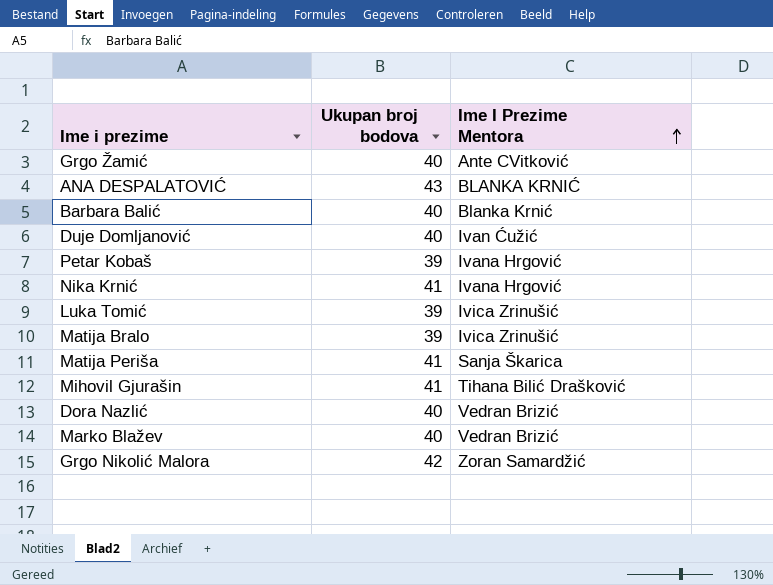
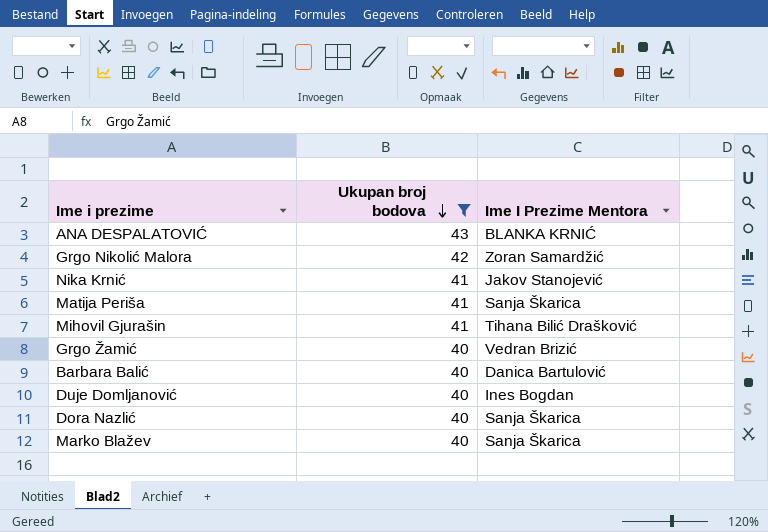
filter: none -> Ukupan broj bodova != 39
row order: Ime I Prezime Mentora ascending -> Ukupan broj bodova descending
Nika Krnić | Ime I Prezime Mentora: Ivana Hrgović -> Jakov Stanojević
Grgo Žamić | Ime I Prezime Mentora: Ante CVitković -> Vedran Brizić
Barbara Balić | Ime I Prezime Mentora: Blanka Krnić -> Danica Bartulović
Duje Domljanović | Ime I Prezime Mentora: Ivan Ćužić -> Ines Bogdan
Dora Nazlić | Ime I Prezime Mentora: Vedran Brizić -> Sanja Škarica
Marko Blažev | Ime I Prezime Mentora: Vedran Brizić -> Sanja Škarica

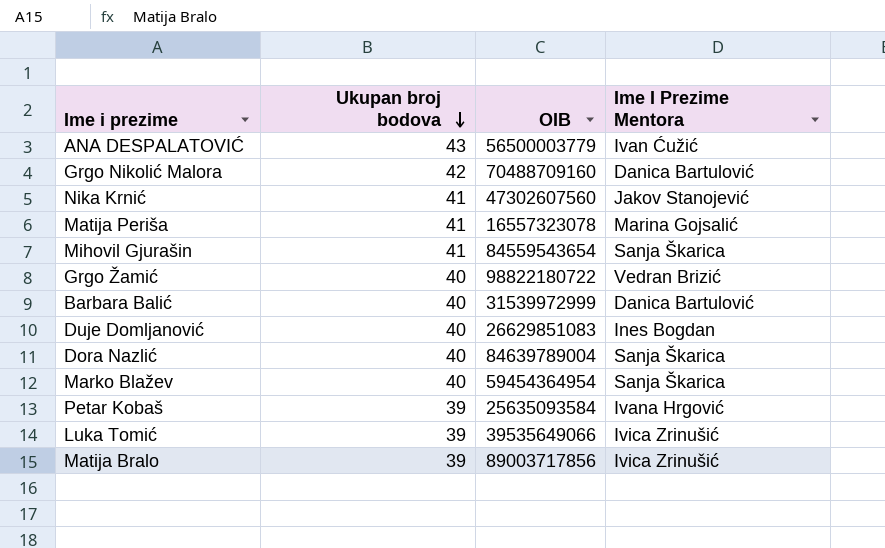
filter: Ukupan broj bodova != 39 -> none
column OIB | position: none -> 3
ANA DESPALATOVIĆ | Ime I Prezime Mentora: BLANKA KRNIĆ -> Ivan Ćužić
Grgo Nikolić Malora | Ime I Prezime Mentora: Zoran Samardžić -> Danica Bartulović
Matija Periša | Ime I Prezime Mentora: Sanja Škarica -> Marina Gojsalić
Mihovil Gjurašin | Ime I Prezime Mentora: Tihana Bilić Drašković -> Sanja Škarica

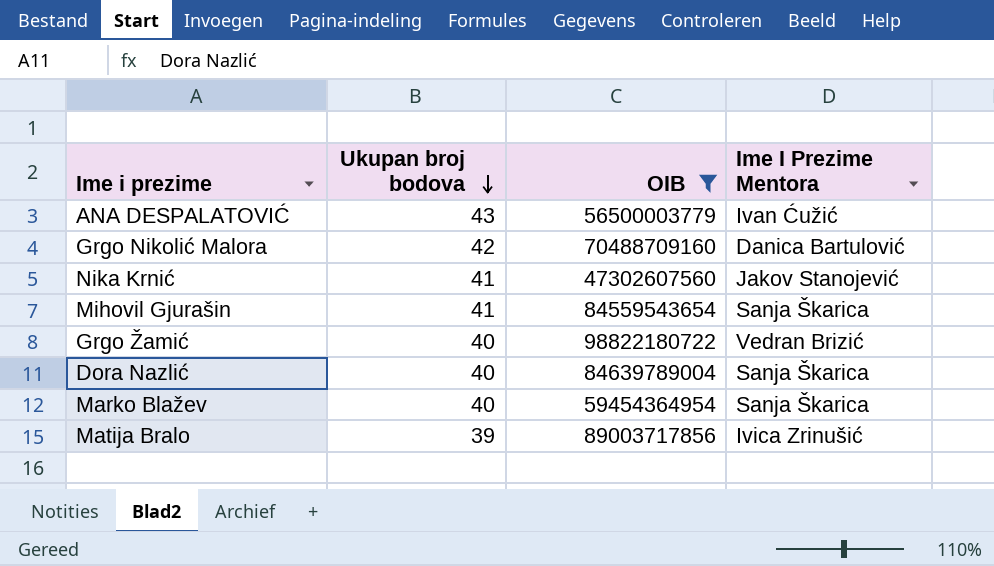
filter: none -> OIB >= 47302607560

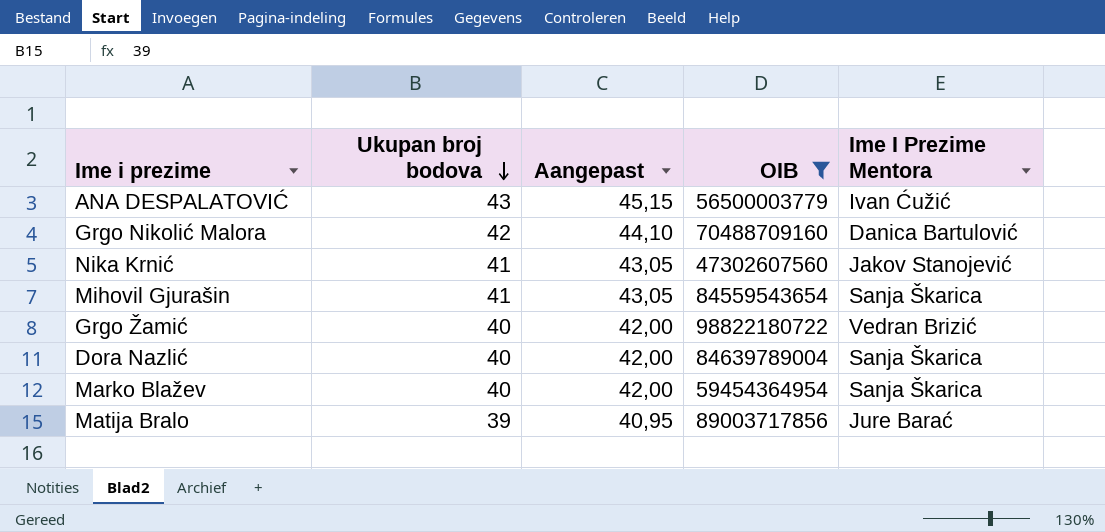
column Aangepast | formula: none -> [Ukupan broj bodova] * 1,05
Matija Bralo | Ime I Prezime Mentora: Ivica Zrinušić -> Jure Barać

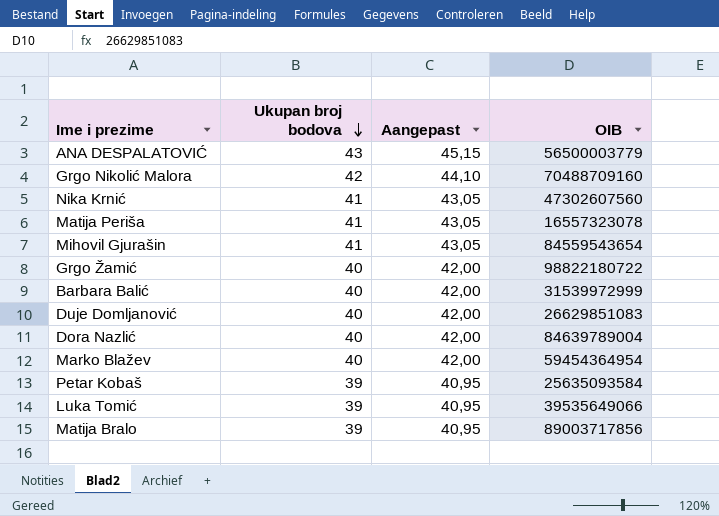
filter: OIB >= 47302607560 -> none
column Ime I Prezime Mentora | position: 5 -> none

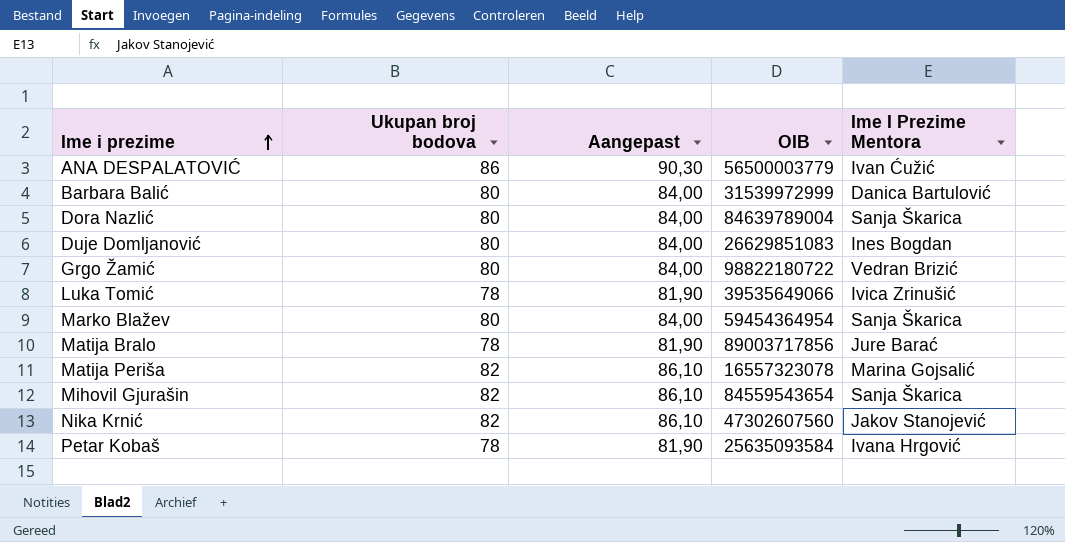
row order: Ukupan broj bodova descending -> Ime i prezime ascending
column Ime I Prezime Mentora | position: none -> 5
row Grgo Nikolić Malora: 42 | 44,10 | 70488709160 -> none
ANA DESPALATOVIĆ | Ukupan broj bodova: 43 -> 86
ANA DESPALATOVIĆ | Aangepast: 45,15 -> 90,30
Barbara Balić | Ukupan broj bodova: 40 -> 80
Barbara Balić | Aangepast: 42,00 -> 84,00
Dora Nazlić | Ukupan broj bodova: 40 -> 80
Dora Nazlić | Aangepast: 42,00 -> 84,00
Duje Domljanović | Ukupan broj bodova: 40 -> 80
Duje Domljanović | Aangepast: 42,00 -> 84,00
Grgo Žamić | Ukupan broj bodova: 40 -> 80
Grgo Žamić | Aangepast: 42,00 -> 84,00
Luka Tomić | Ukupan broj bodova: 39 -> 78
Luka Tomić | Aangepast: 40,95 -> 81,90
Marko Blažev | Ukupan broj bodova: 40 -> 80
Marko Blažev | Aangepast: 42,00 -> 84,00
Matija Bralo | Ukupan broj bodova: 39 -> 78
Matija Bralo | Aangepast: 40,95 -> 81,90
Matija Periša | Ukupan broj bodova: 41 -> 82
Matija Periša | Aangepast: 43,05 -> 86,10
Mihovil Gjurašin | Ukupan broj bodova: 41 -> 82
Mihovil Gjurašin | Aangepast: 43,05 -> 86,10
Nika Krnić | Ukupan broj bodova: 41 -> 82
Nika Krnić | Aangepast: 43,05 -> 86,10
Petar Kobaš | Ukupan broj bodova: 39 -> 78
Petar Kobaš | Aangepast: 40,95 -> 81,90

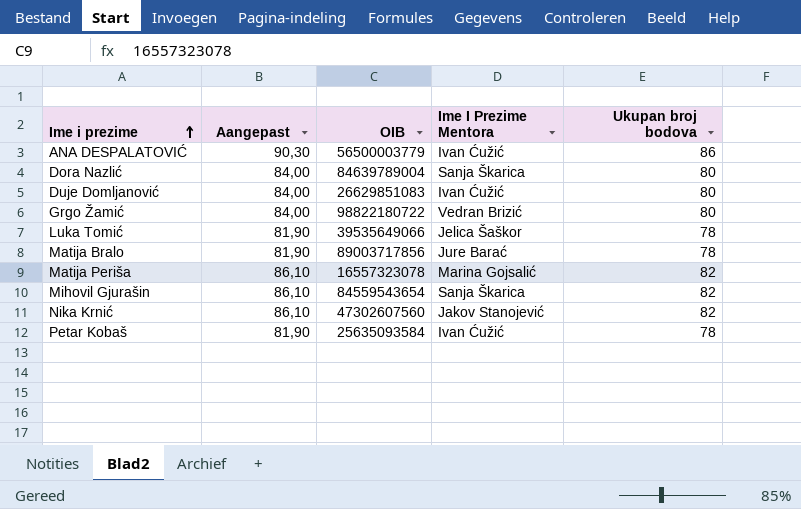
column Ukupan broj bodova | position: 2 -> 5
row Barbara Balić: 80 | 84,00 | 31539972999 | Danica Bartulović -> none
row Marko Blažev: 80 | 84,00 | 59454364954 | Sanja Škarica -> none
Duje Domljanović | Ime I Prezime Mentora: Ines Bogdan -> Ivan Ćužić
Luka Tomić | Ime I Prezime Mentora: Ivica Zrinušić -> Jelica Šaškor
Petar Kobaš | Ime I Prezime Mentora: Ivana Hrgović -> Ivan Ćužić

